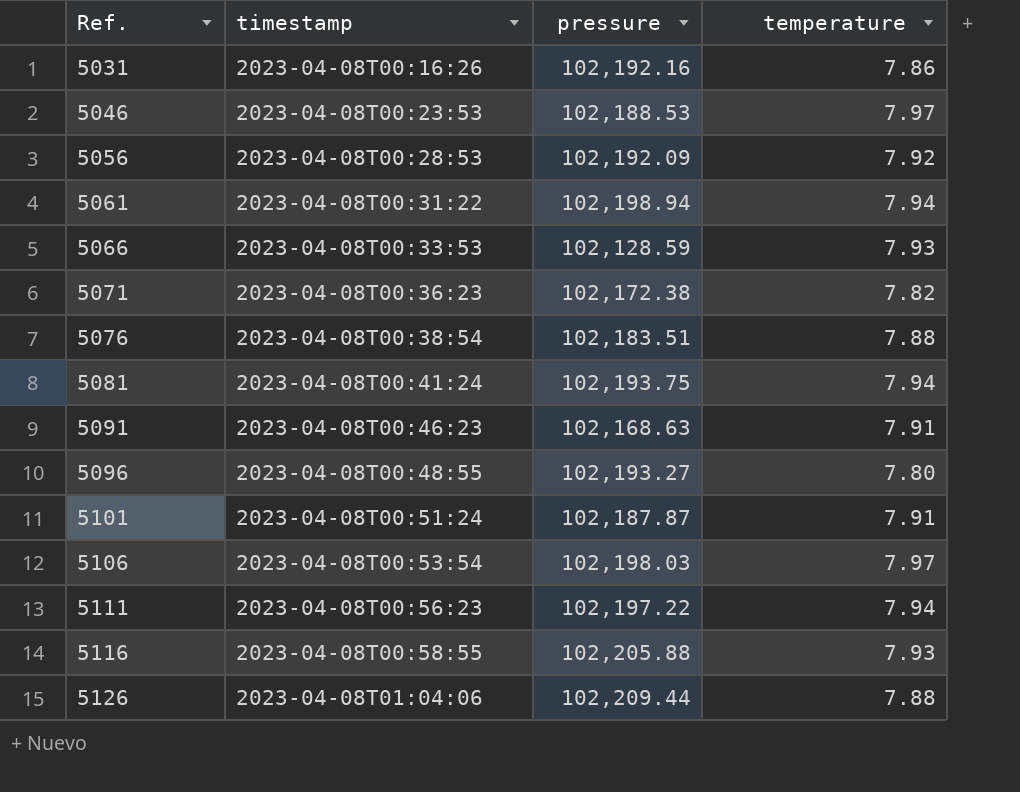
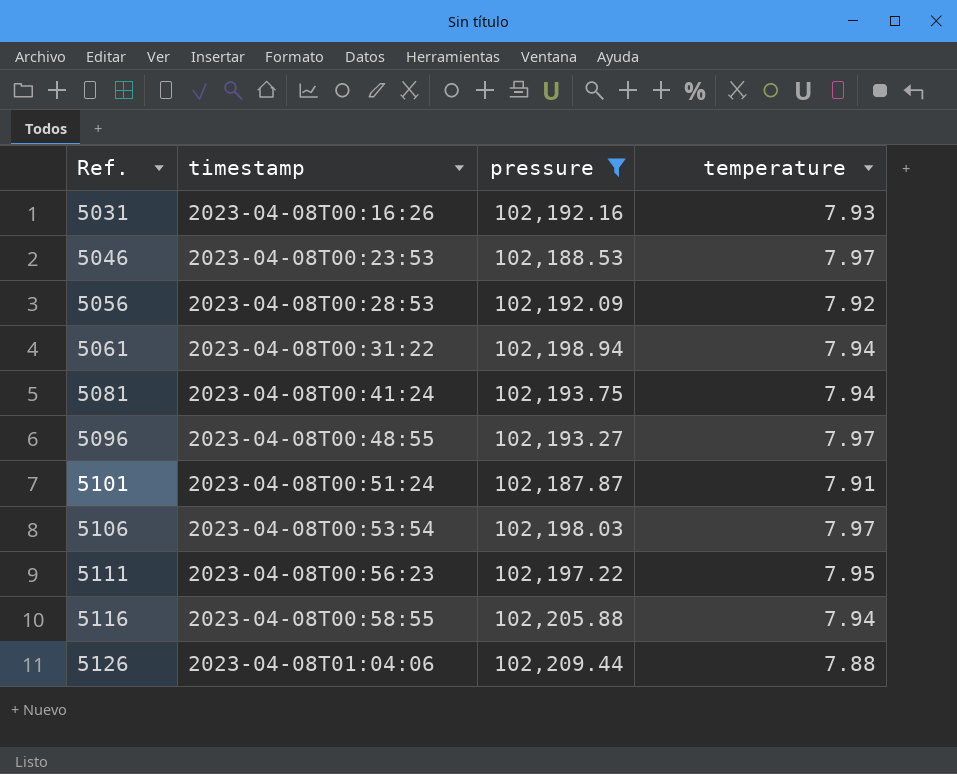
filter: none -> pressure >= 102,187.87
5031 | temperature: 7.86 -> 7.93
5096 | temperature: 7.80 -> 7.97
5111 | temperature: 7.94 -> 7.95
5116 | temperature: 7.93 -> 7.94

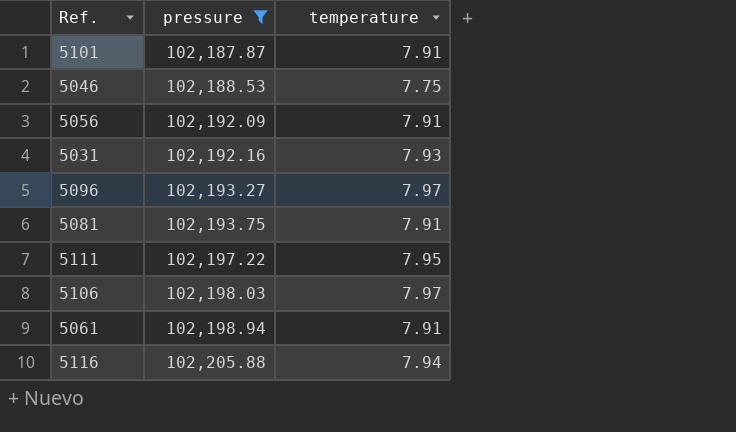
row order: Ref. ascending -> pressure ascending
column timestamp | position: 2 -> none
row 5126: 2023-04-08T01:04:06 | 102,209.44 | 7.88 -> none
5046 | temperature: 7.97 -> 7.75
5056 | temperature: 7.92 -> 7.91
5081 | temperature: 7.94 -> 7.91
5061 | temperature: 7.94 -> 7.91

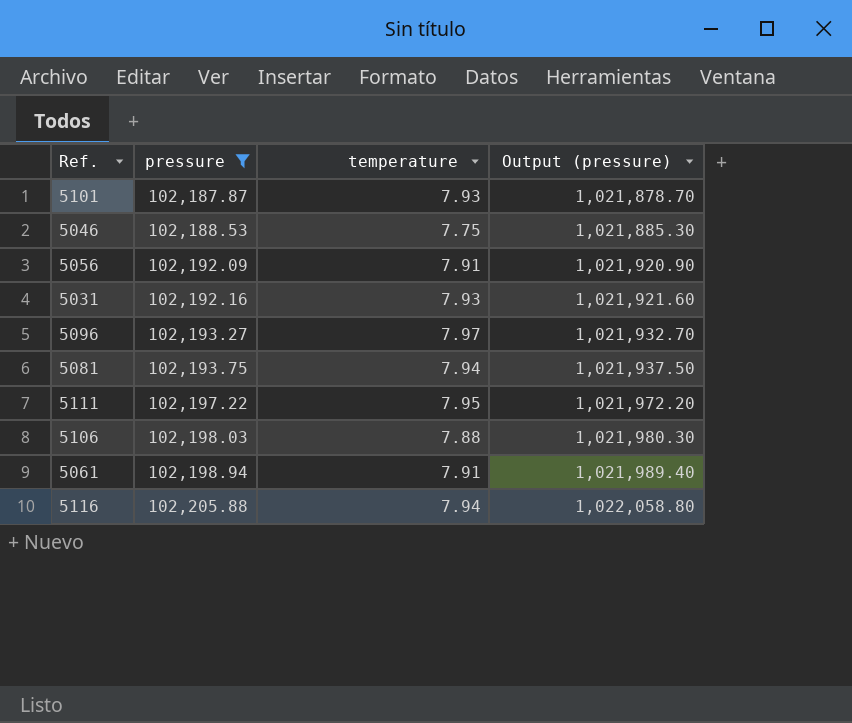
column Output (pressure) | formula: none -> [pressure] * 10
5101 | temperature: 7.91 -> 7.93
5081 | temperature: 7.91 -> 7.94
5106 | temperature: 7.97 -> 7.88

